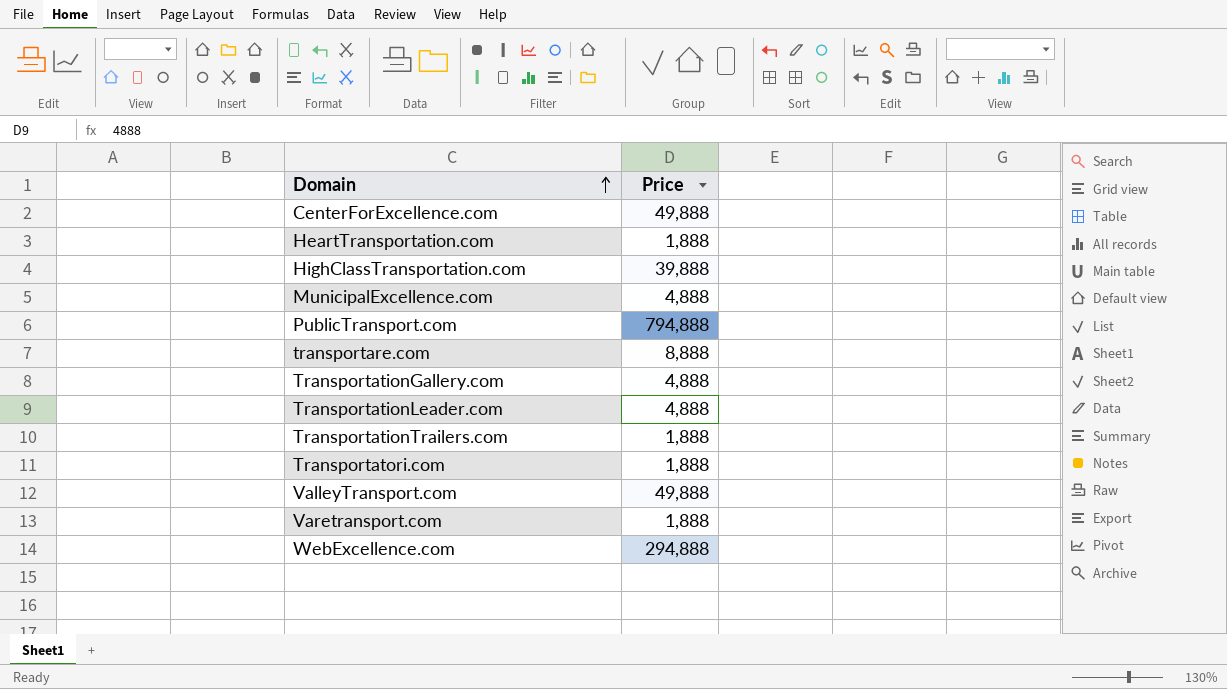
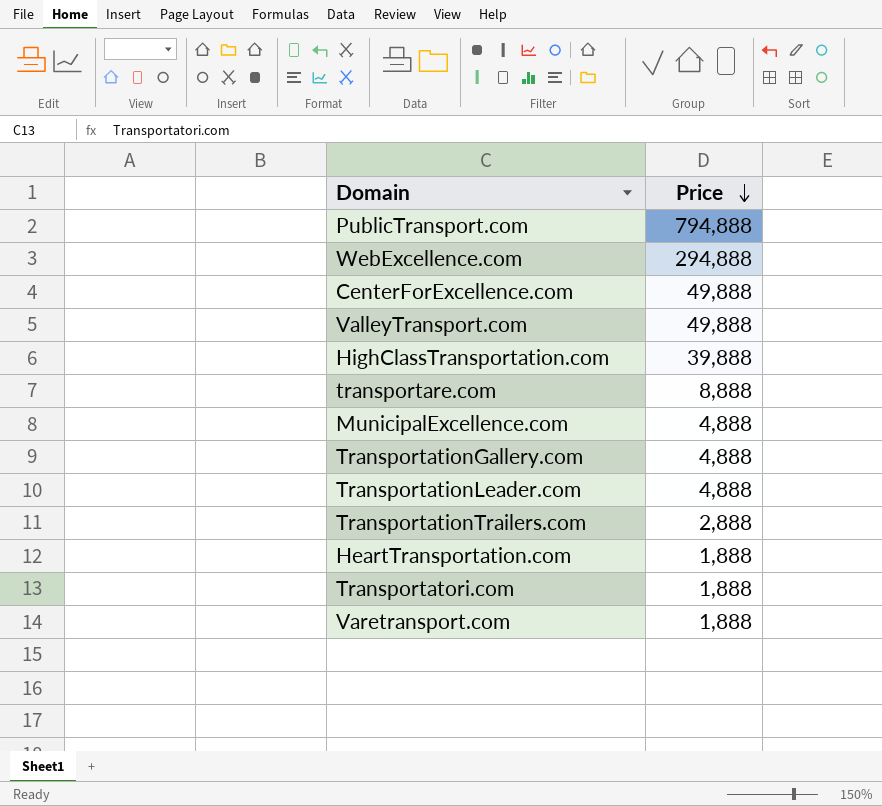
row order: Domain ascending -> Price descending
TransportationTrailers.com | Price: 1,888 -> 2,888

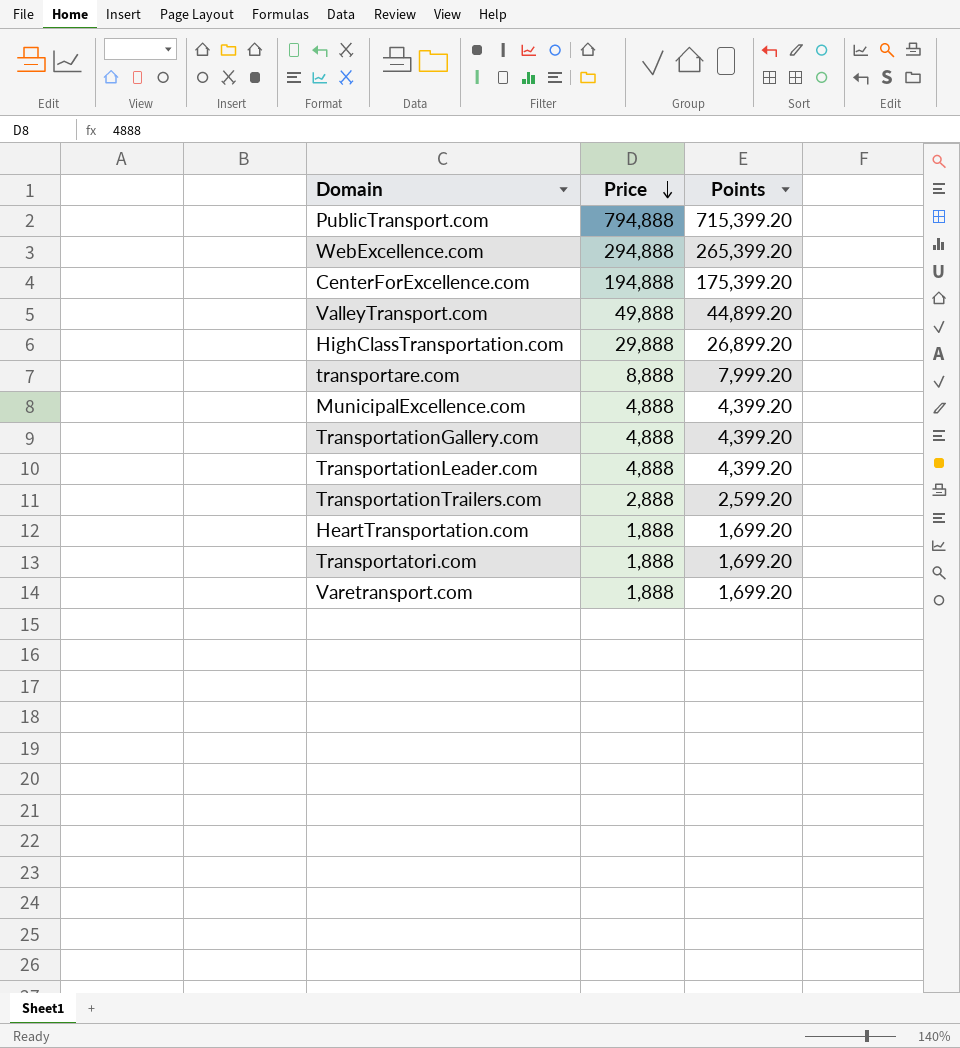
column Points | formula: none -> [Price] * 0.9
CenterForExcellence.com | Price: 49,888 -> 194,888
HighClassTransportation.com | Price: 39,888 -> 29,888

